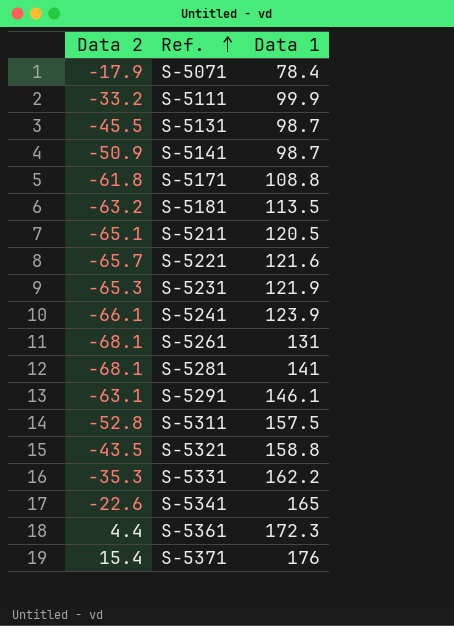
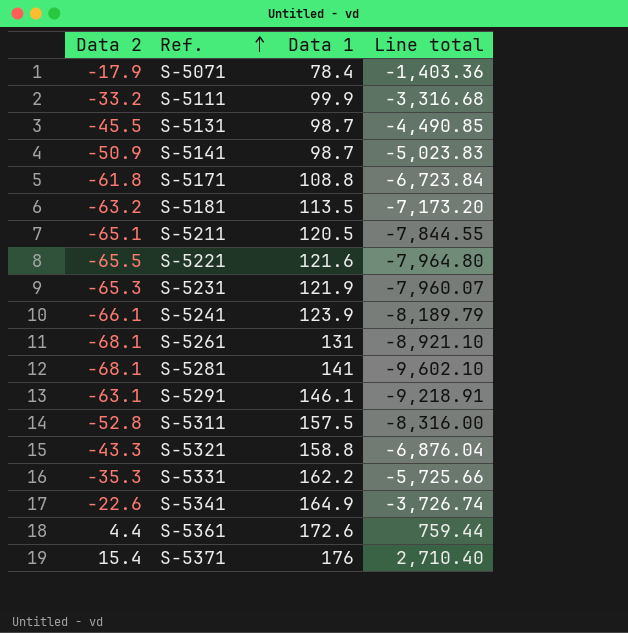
column Line total | formula: none -> [Data 2] * [Data 1]
S-5221 | Data 2: -65.7 -> -65.5
S-5321 | Data 2: -43.5 -> -43.3
S-5341 | Data 1: 165 -> 164.9
S-5361 | Data 1: 172.3 -> 172.6

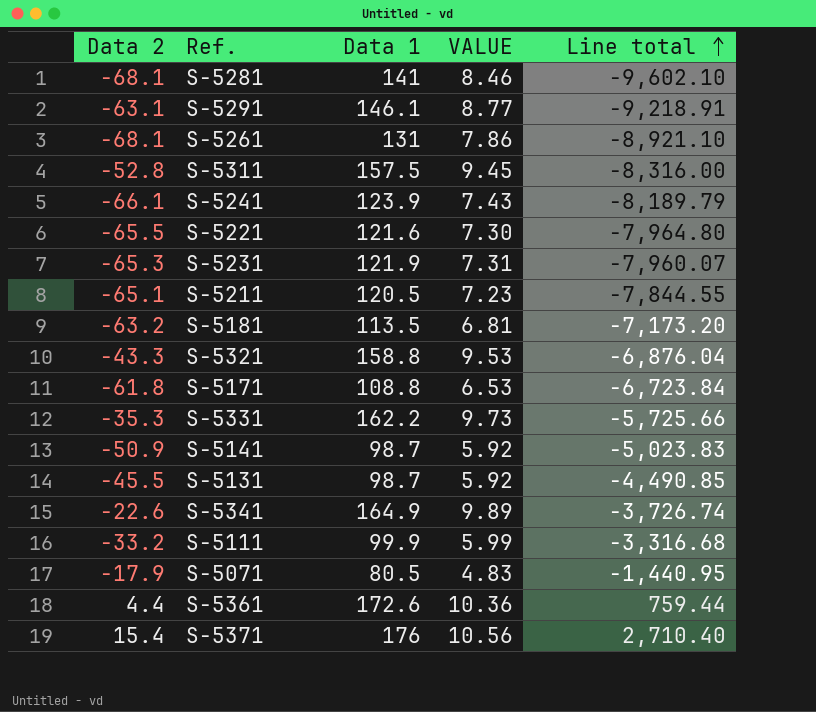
row order: Ref. ascending -> Line total ascending
column VALUE | formula: none -> [Data 1] * 0.06
S-5071 | Data 1: 78.4 -> 80.5
S-5071 | Line total: -1,403.36 -> -1,440.95

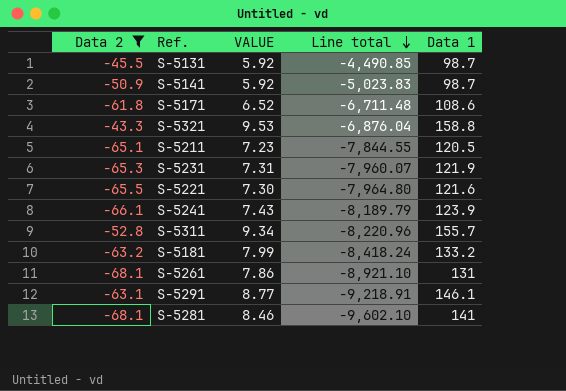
filter: none -> Data 2 <= -43.3
row order: Line total ascending -> Line total descending
column Data 1 | position: 3 -> 5
S-5171 | VALUE: 6.53 -> 6.52
S-5171 | Line total: -6,723.84 -> -6,711.48
S-5171 | Data 1: 108.8 -> 108.6
S-5311 | VALUE: 9.45 -> 9.34
S-5311 | Line total: -8,316.00 -> -8,220.96
S-5311 | Data 1: 157.5 -> 155.7
S-5181 | VALUE: 6.81 -> 7.99
S-5181 | Line total: -7,173.20 -> -8,418.24
S-5181 | Data 1: 113.5 -> 133.2

